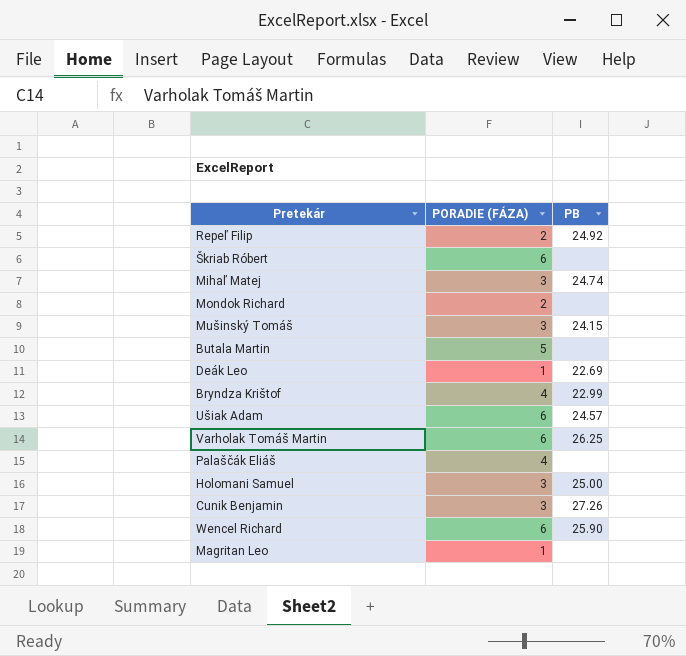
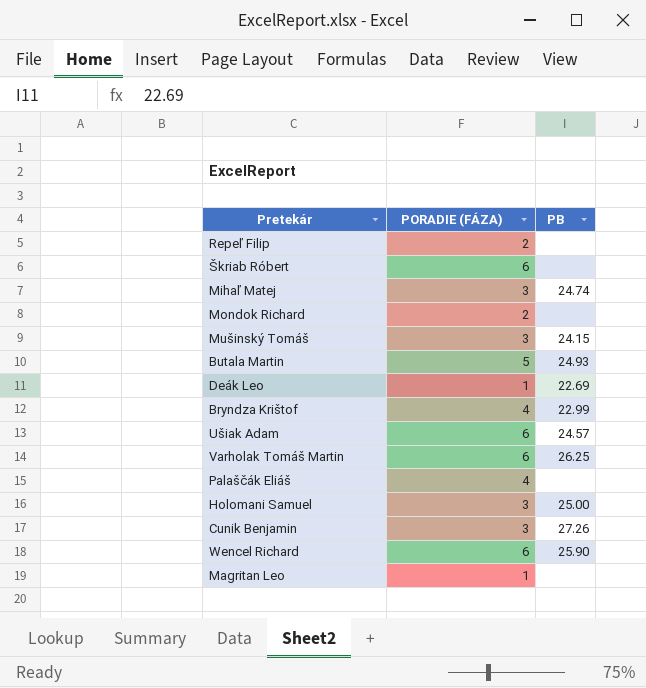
Repeľ Filip | PB: 24.92 -> none
Butala Martin | PB: none -> 24.93

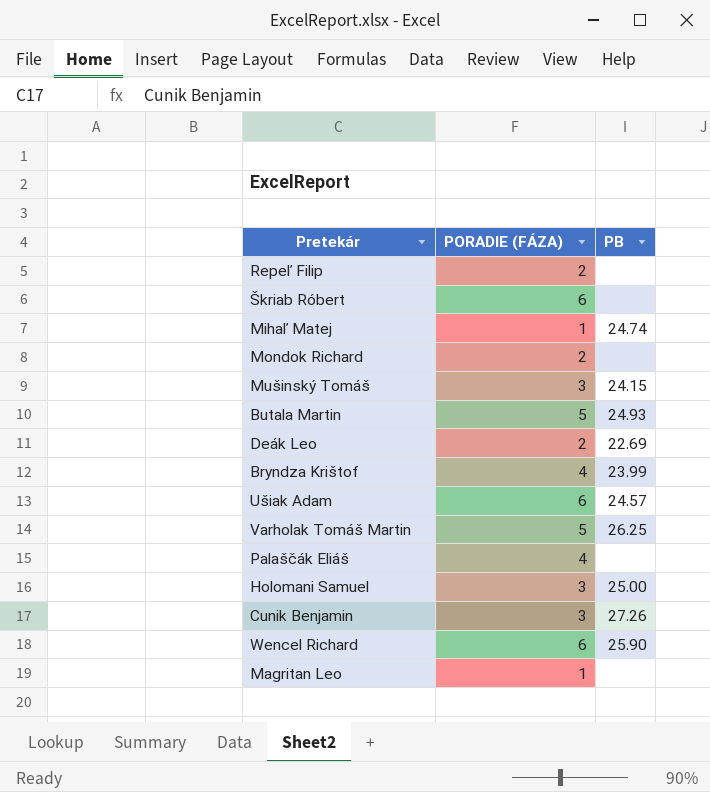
Mihaľ Matej | PORADIE (FÁZA): 3 -> 1
Deák Leo | PORADIE (FÁZA): 1 -> 2
Bryndza Krištof | PB: 22.99 -> 23.99
Varholak Tomáš Martin | PORADIE (FÁZA): 6 -> 5

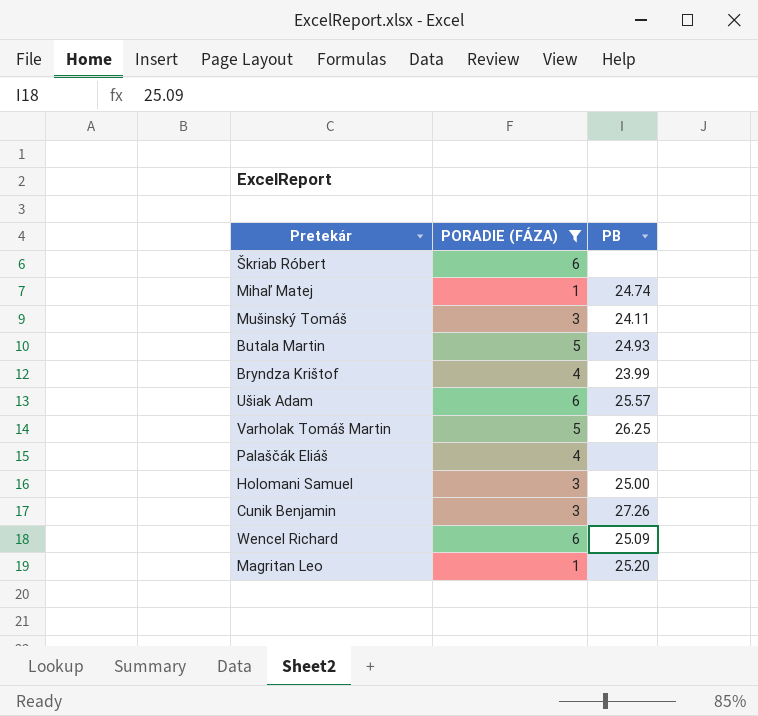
filter: none -> PORADIE (FÁZA) != 2
Mušinský Tomáš | PB: 24.15 -> 24.11
Ušiak Adam | PB: 24.57 -> 25.57
Wencel Richard | PB: 25.90 -> 25.09
Magritan Leo | PB: none -> 25.20

